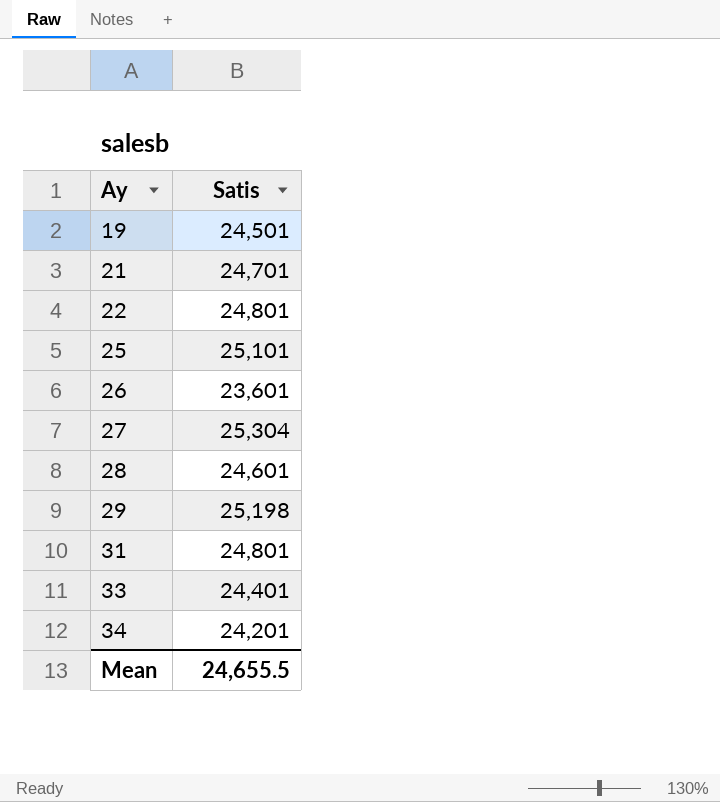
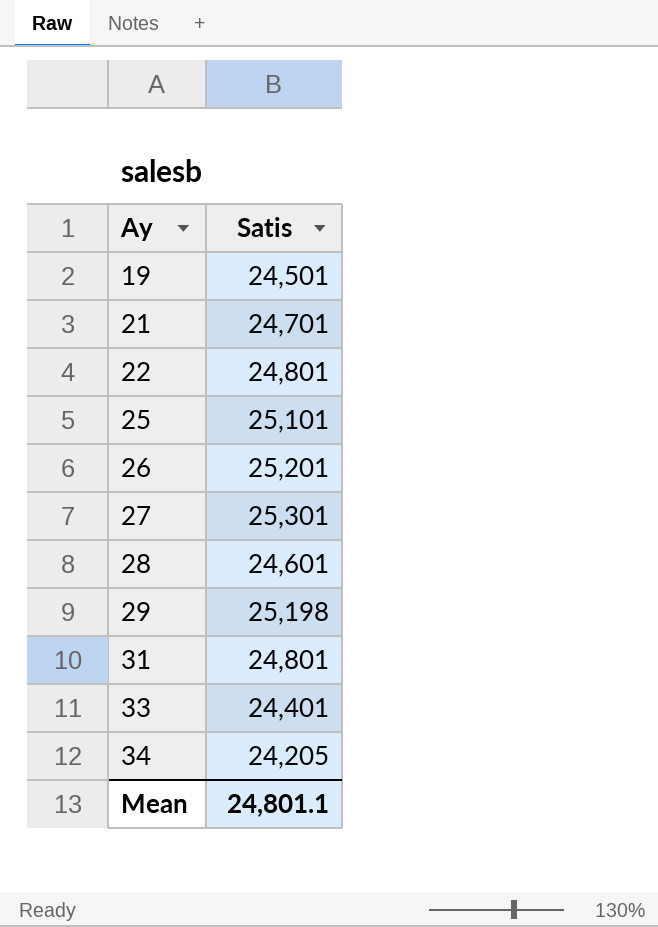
26 | Satis: 23,601 -> 25,201
27 | Satis: 25,304 -> 25,301
34 | Satis: 24,201 -> 24,205
Mean | Satis: 24,655.5 -> 24,801.1

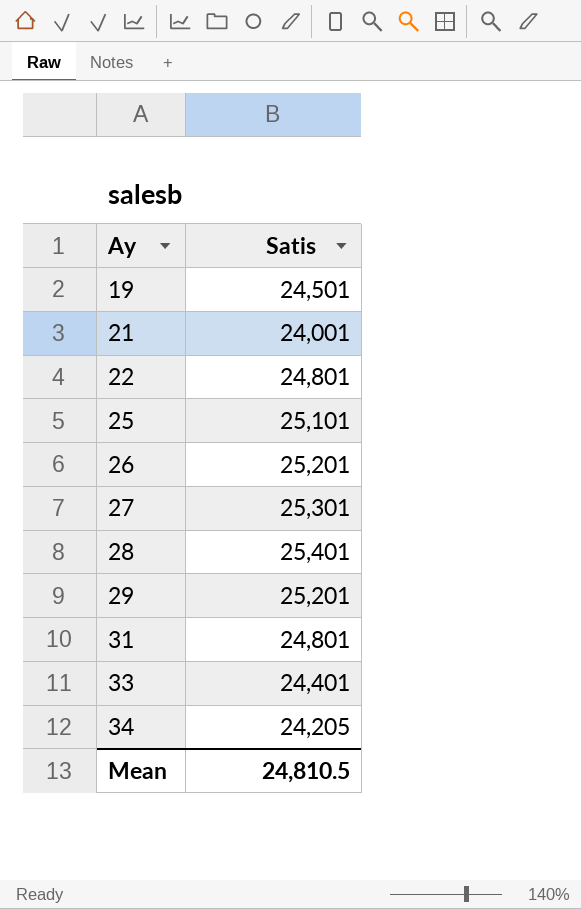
21 | Satis: 24,701 -> 24,001
28 | Satis: 24,601 -> 25,401
29 | Satis: 25,198 -> 25,201
Mean | Satis: 24,801.1 -> 24,810.5

